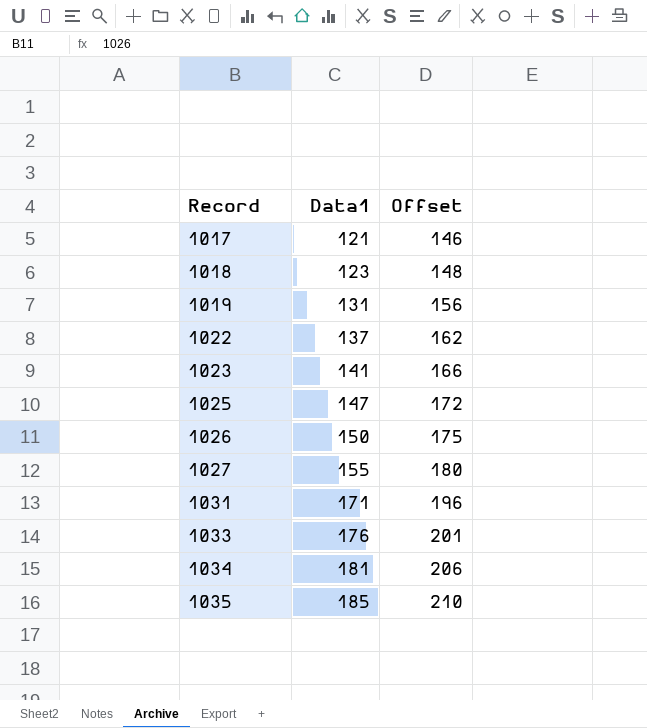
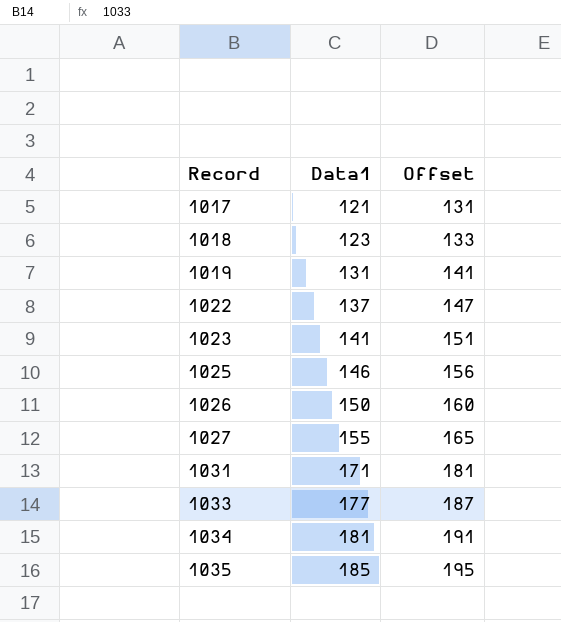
column Offset | formula: [Data1] + 25 -> [Data1] + 10
1025 | Data1: 147 -> 146
1033 | Data1: 176 -> 177

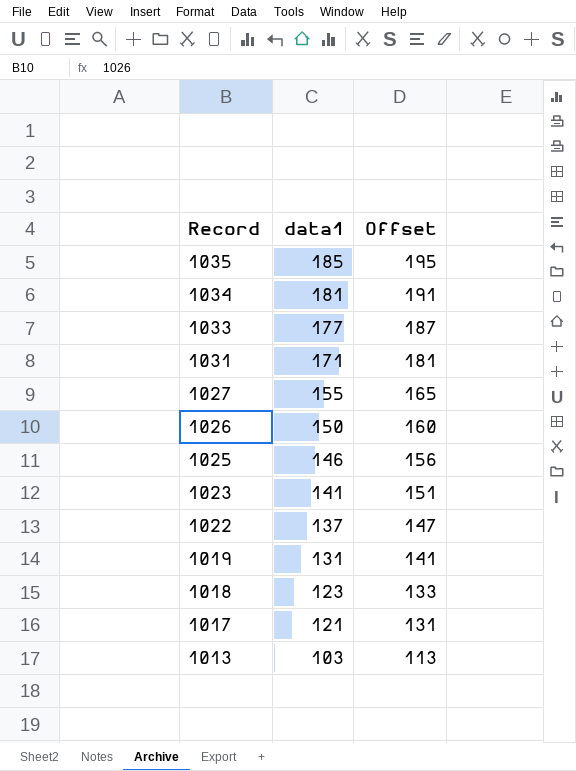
row order: Record ascending -> Record descending
column name: Data1 -> data1
row 1013: none -> 103 | 113

